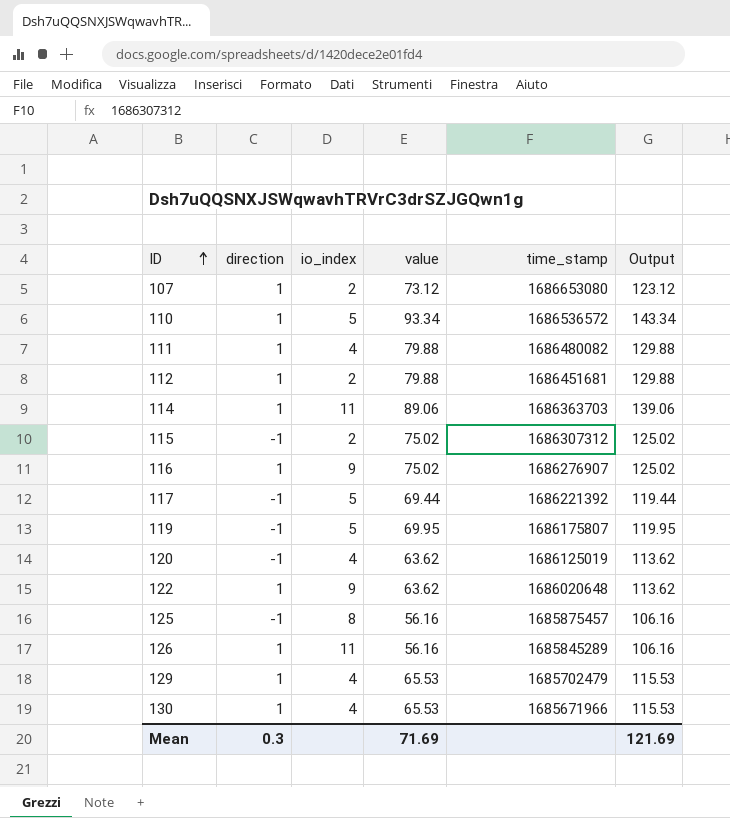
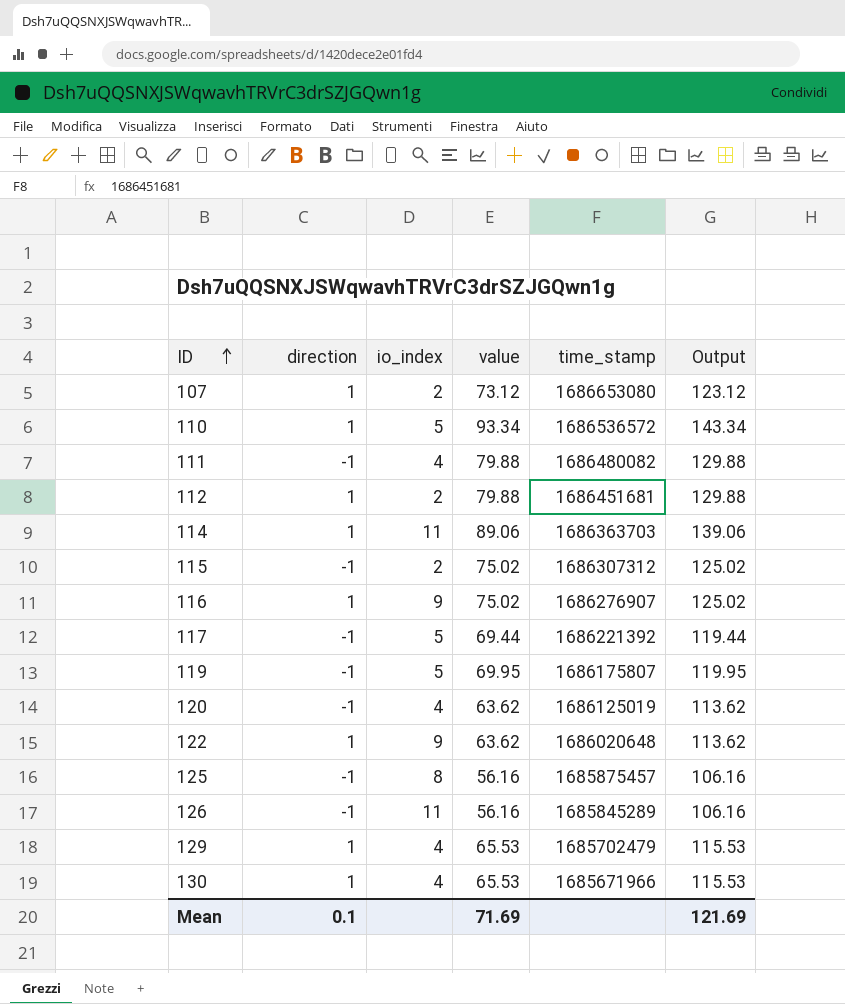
111 | direction: 1 -> -1
126 | direction: 1 -> -1
Mean | direction: 0.3 -> 0.1

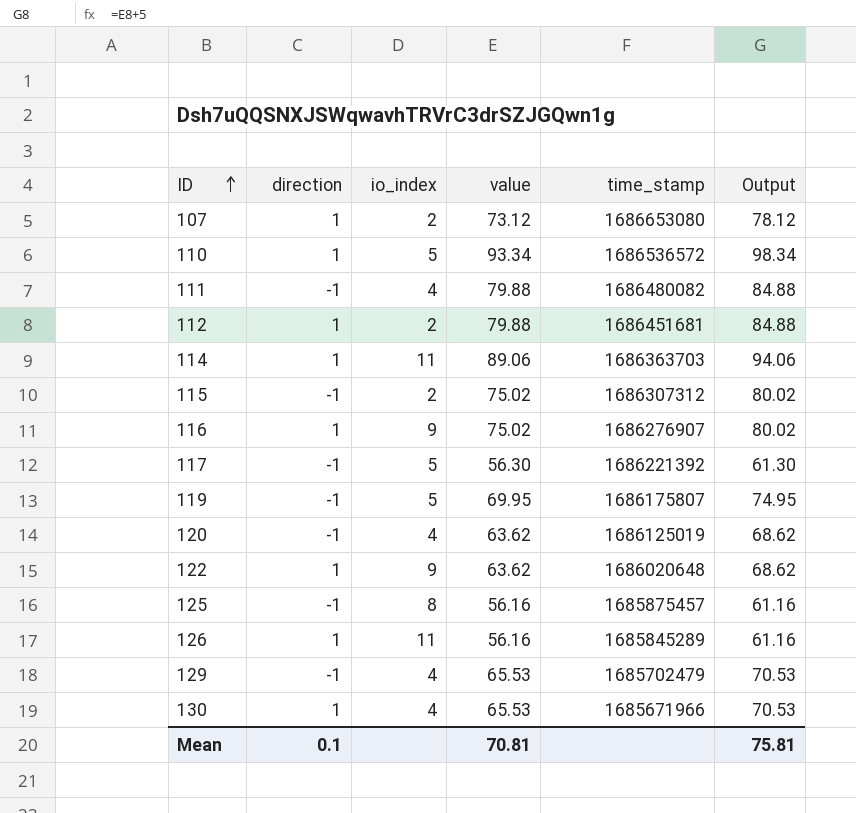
column Output | formula: [value] + 50 -> [value] + 5
117 | value: 69.44 -> 56.30
126 | direction: -1 -> 1
129 | direction: 1 -> -1
Mean | value: 71.69 -> 70.81
Mean | Output: 121.69 -> 75.81

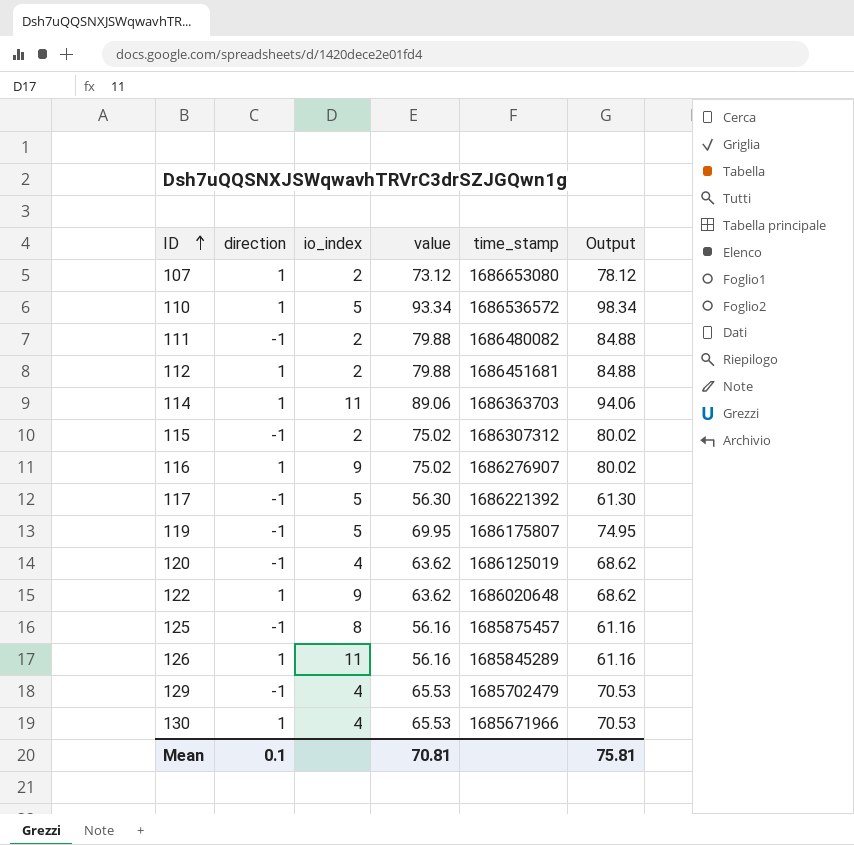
111 | io_index: 4 -> 2

